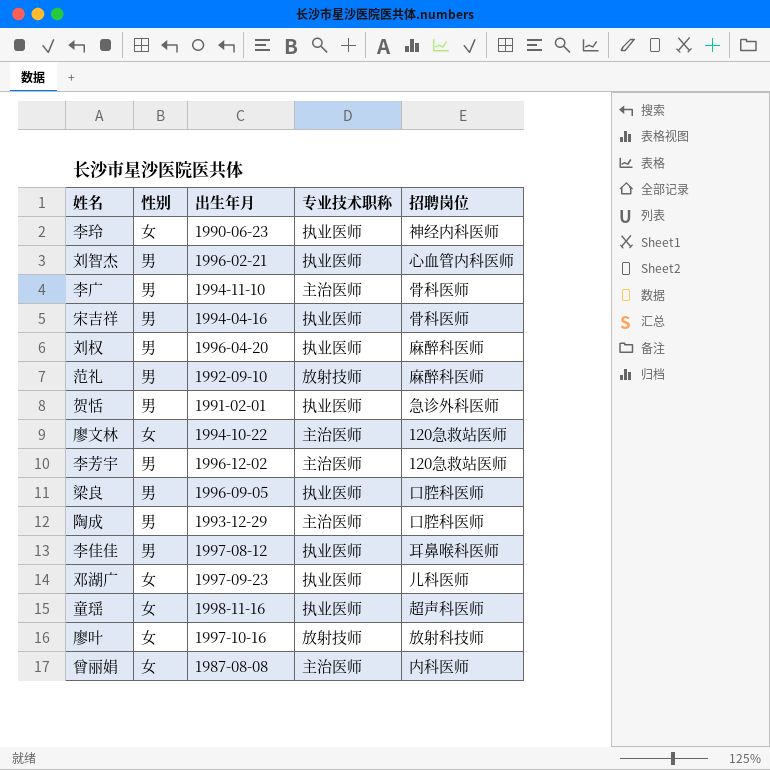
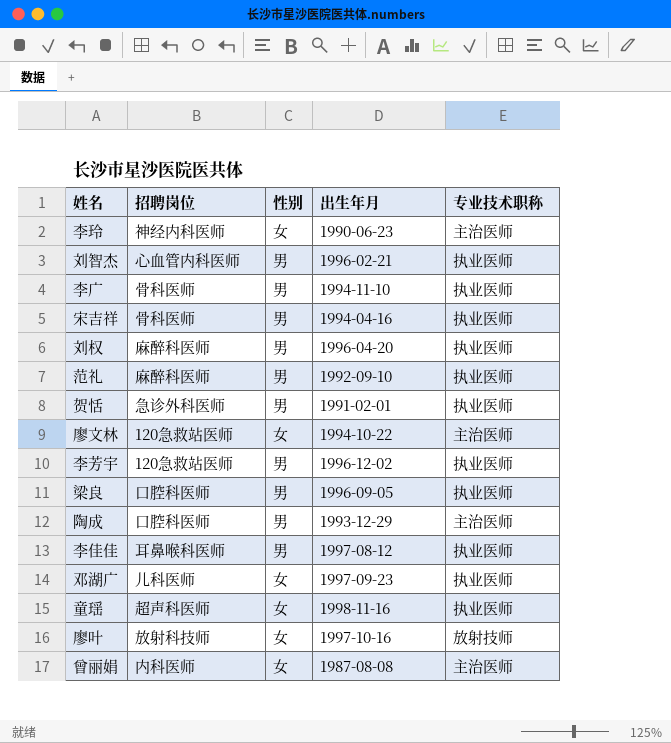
column 招聘岗位 | position: 5 -> 2
李玲 | 专业技术职称: 执业医师 -> 主治医师
李广 | 专业技术职称: 主治医师 -> 执业医师
范礼 | 专业技术职称: 放射技师 -> 执业医师
李芳宇 | 专业技术职称: 主治医师 -> 执业医师

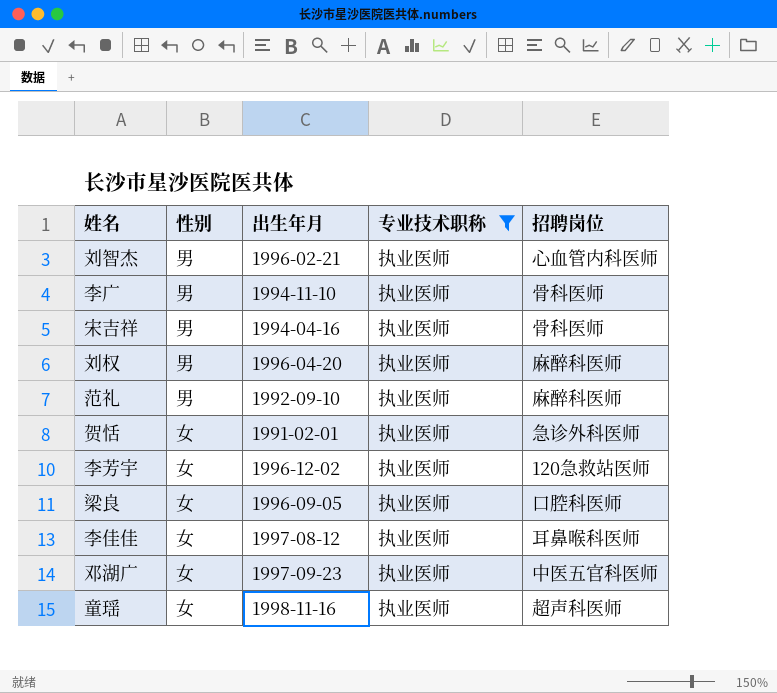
filter: none -> 专业技术职称 = 执业医师
column 招聘岗位 | position: 2 -> 5
贺恬 | 性别: 男 -> 女
李芳宇 | 性别: 男 -> 女
梁良 | 性别: 男 -> 女
李佳佳 | 性别: 男 -> 女
邓湖广 | 招聘岗位: 儿科医师 -> 中医五官科医师

